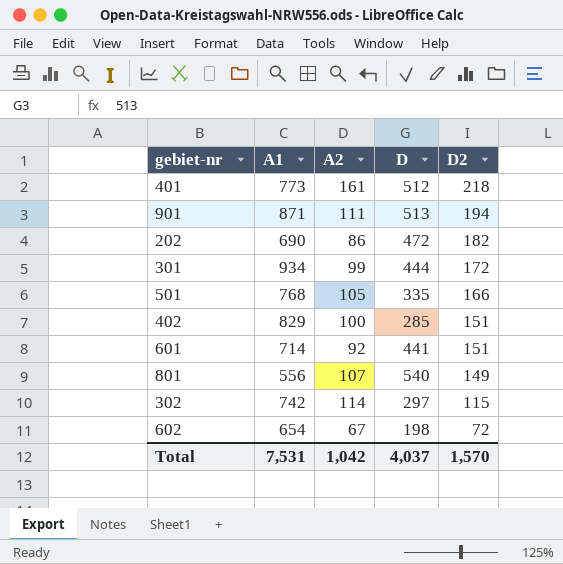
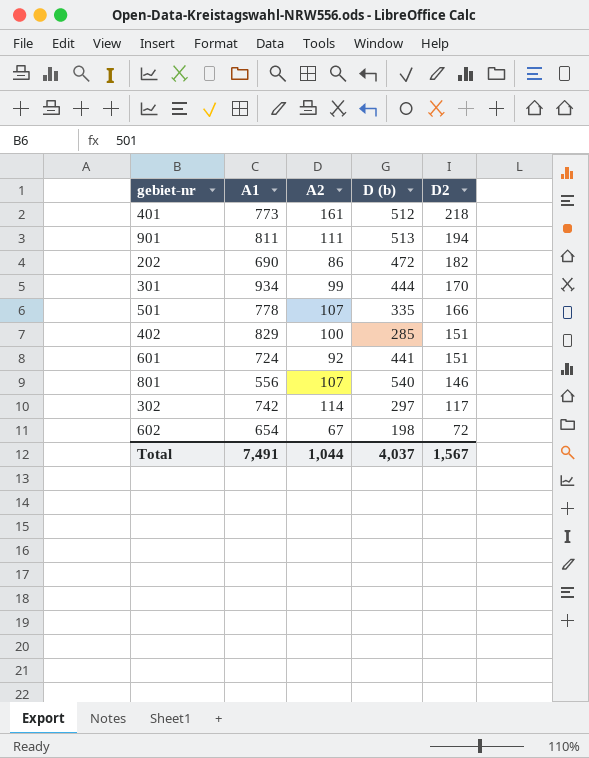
column name: D -> D (b)
901 | A1: 871 -> 811
301 | D2: 172 -> 170
501 | A1: 768 -> 778
501 | A2: 105 -> 107
601 | A1: 714 -> 724
801 | D2: 149 -> 146
302 | D2: 115 -> 117
Total | A1: 7,531 -> 7,491
Total | A2: 1,042 -> 1,044
Total | D2: 1,570 -> 1,567

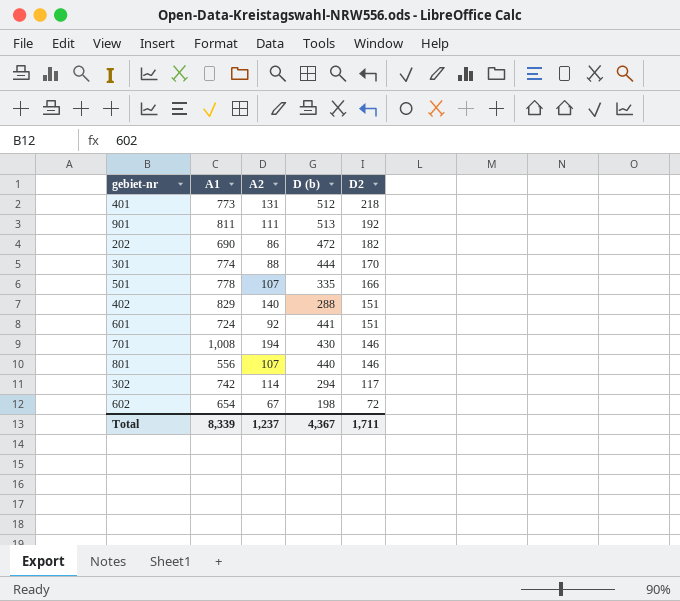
401 | A2: 161 -> 131
901 | D2: 194 -> 192
301 | A1: 934 -> 774
301 | A2: 99 -> 88
402 | A2: 100 -> 140
402 | D (b): 285 -> 288
row 701: none -> 1,008 | 194 | 430 | 146
801 | D (b): 540 -> 440
302 | D (b): 297 -> 294
Total | A1: 7,491 -> 8,339
Total | A2: 1,044 -> 1,237
Total | D (b): 4,037 -> 4,367
Total | D2: 1,567 -> 1,711

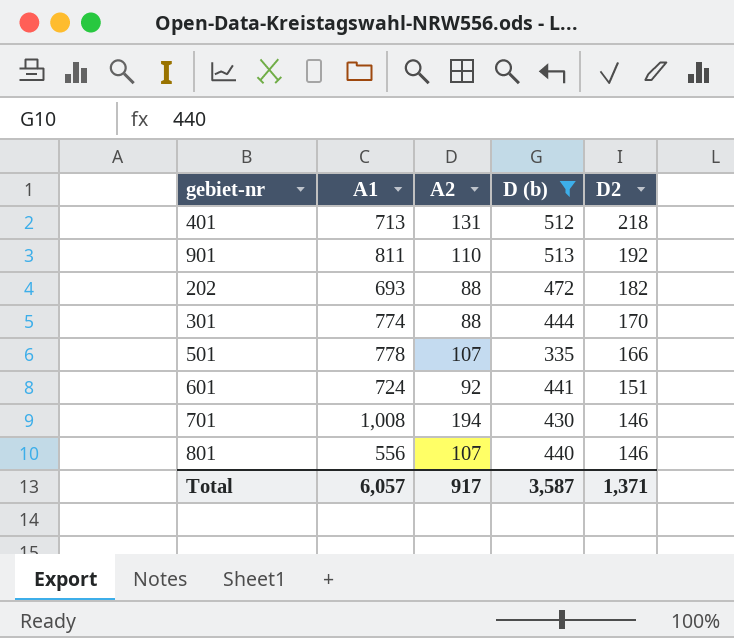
filter: none -> D (b) >= 335
401 | A1: 773 -> 713
901 | A2: 111 -> 110
202 | A1: 690 -> 693
202 | A2: 86 -> 88
Total | A1: 8,339 -> 6,057
Total | A2: 1,237 -> 917
Total | D (b): 4,367 -> 3,587
Total | D2: 1,711 -> 1,371

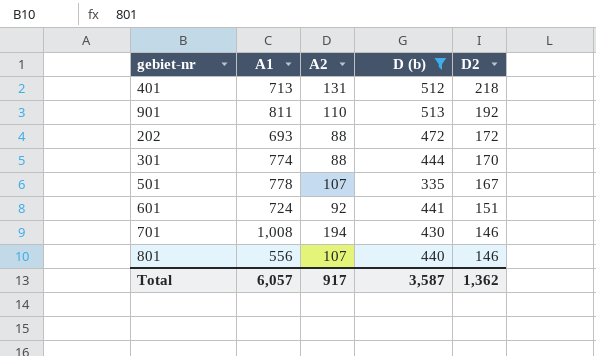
202 | D2: 182 -> 172
501 | D2: 166 -> 167
Total | D2: 1,371 -> 1,362

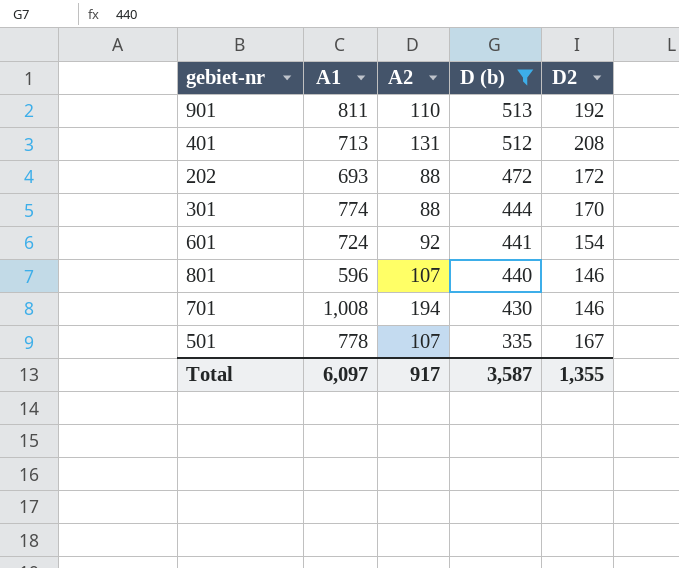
row order: D2 descending -> D (b) descending
401 | D2: 218 -> 208
601 | D2: 151 -> 154
801 | A1: 556 -> 596
Total | A1: 6,057 -> 6,097
Total | D2: 1,362 -> 1,355

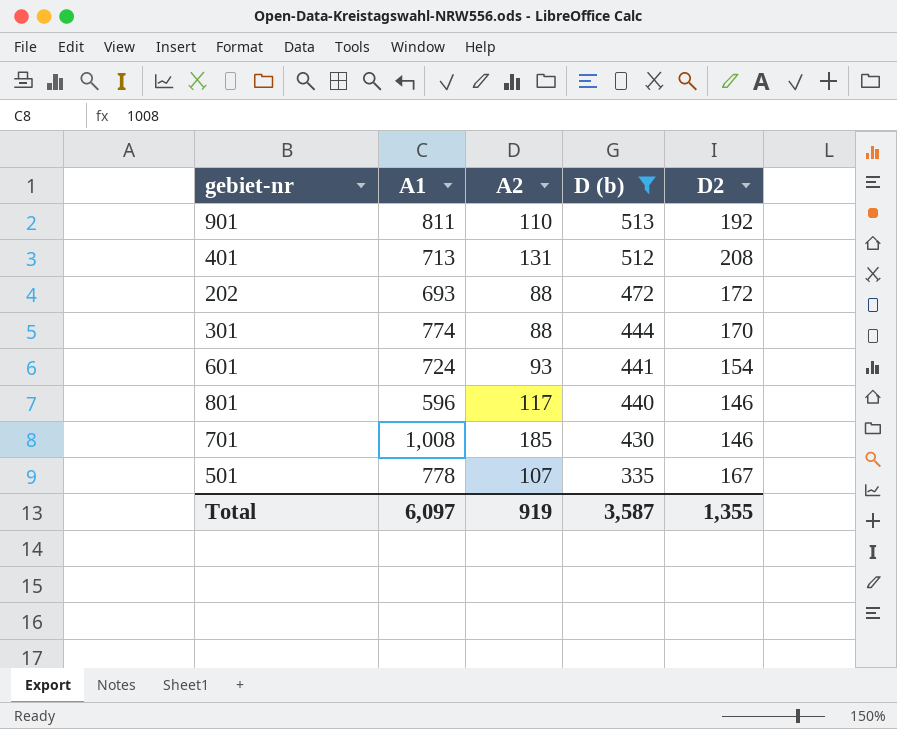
601 | A2: 92 -> 93
801 | A2: 107 -> 117
701 | A2: 194 -> 185
Total | A2: 917 -> 919

